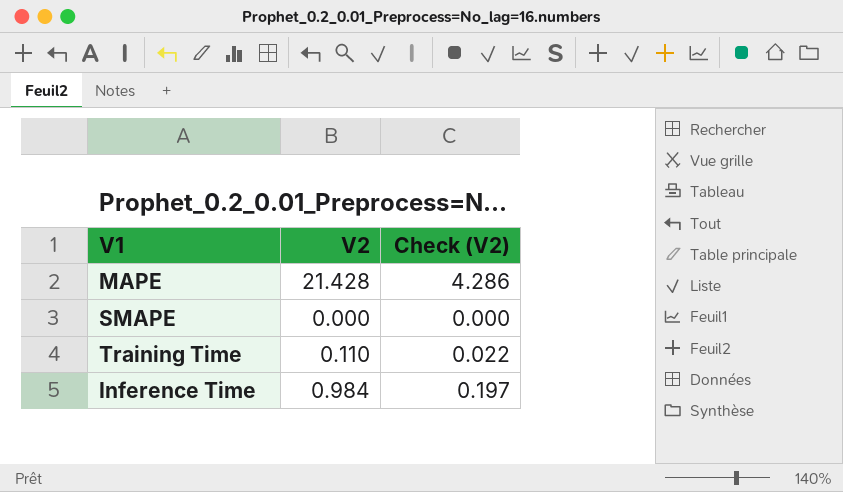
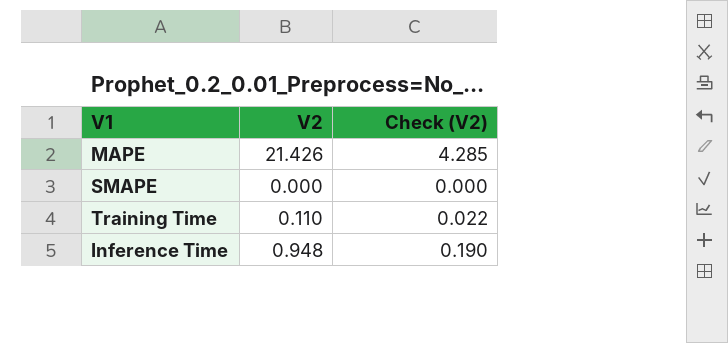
MAPE | V2: 21.428 -> 21.426
MAPE | Check (V2): 4.286 -> 4.285
Inference Time | V2: 0.984 -> 0.948
Inference Time | Check (V2): 0.197 -> 0.190

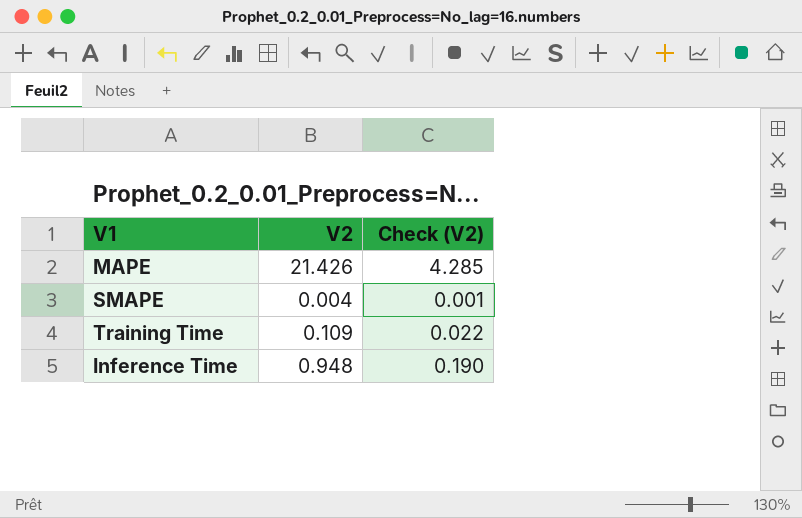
SMAPE | V2: 0.000 -> 0.004
SMAPE | Check (V2): 0.000 -> 0.001
Training Time | V2: 0.110 -> 0.109

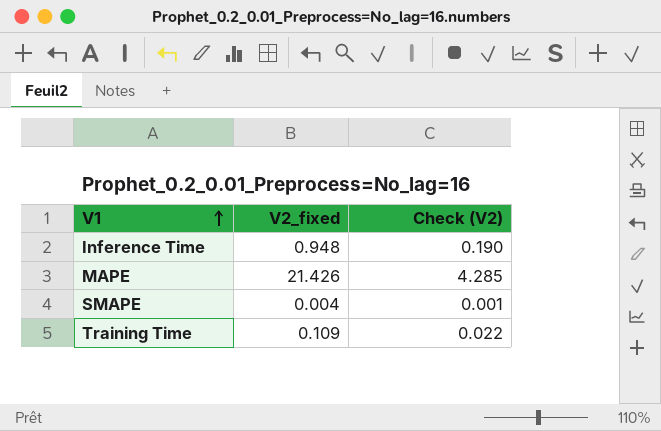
row order: none -> V1 ascending
column name: V2 -> V2_fixed

